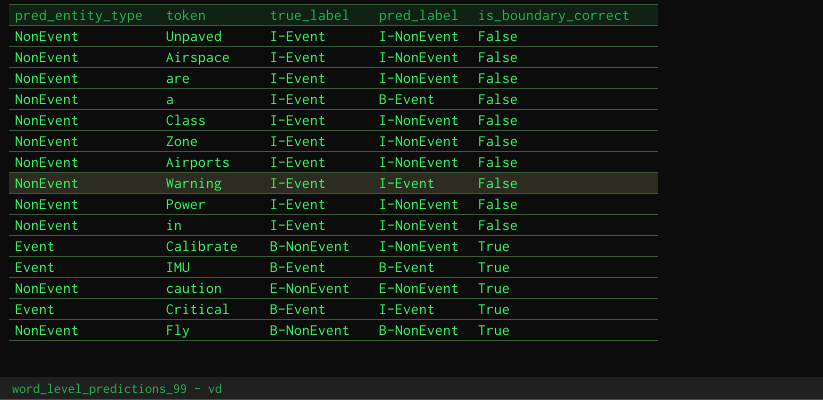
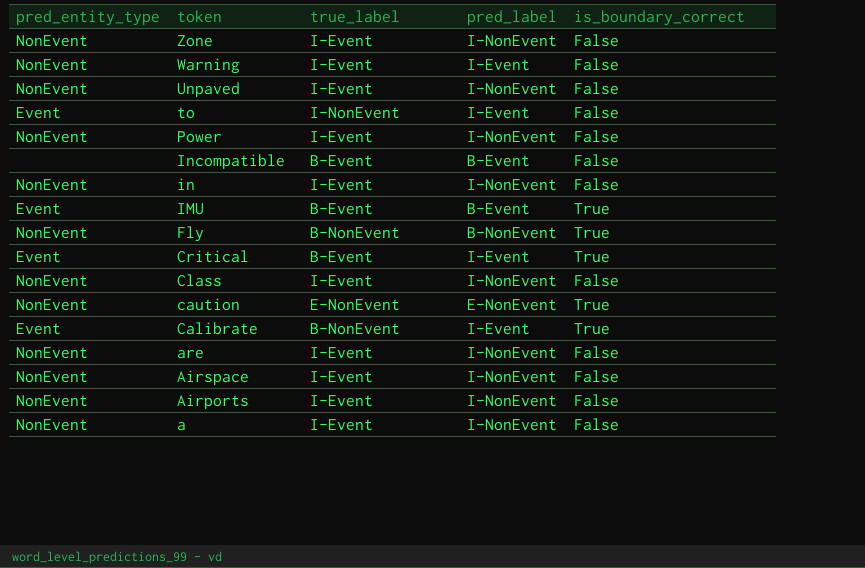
row order: is_boundary_correct ascending -> token descending
row to: none -> Event | I-NonEvent | I-Event | False
row Incompatible: none -> none | B-Event | B-Event | False
Calibrate | pred_label: I-NonEvent -> I-Event
a | pred_label: B-Event -> I-NonEvent

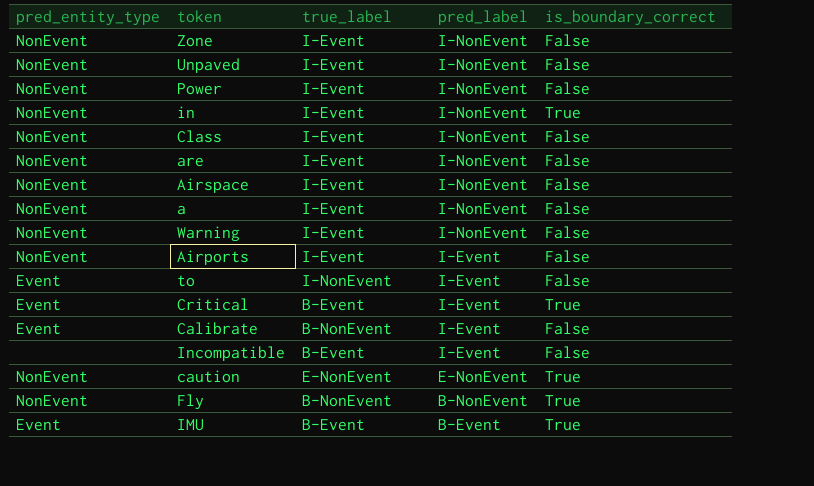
row order: token descending -> pred_label descending
in | is_boundary_correct: False -> True
Warning | pred_label: I-Event -> I-NonEvent
Airports | pred_label: I-NonEvent -> I-Event
Calibrate | is_boundary_correct: True -> False
Incompatible | pred_label: B-Event -> I-Event

